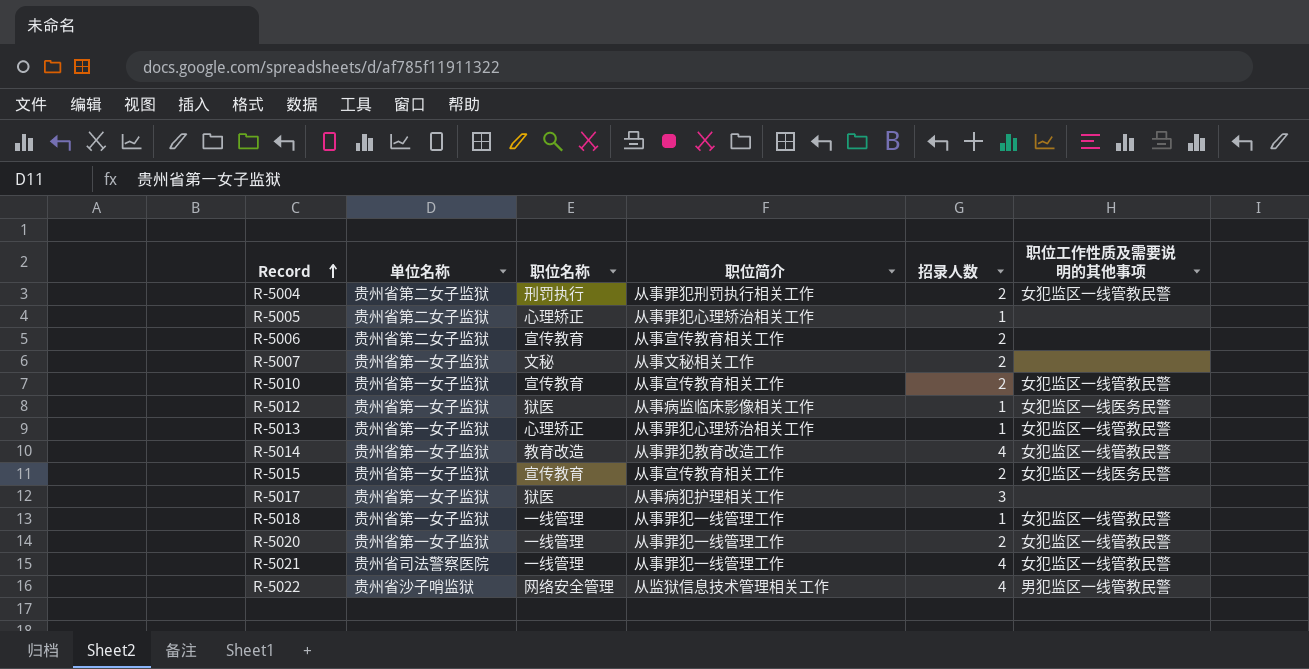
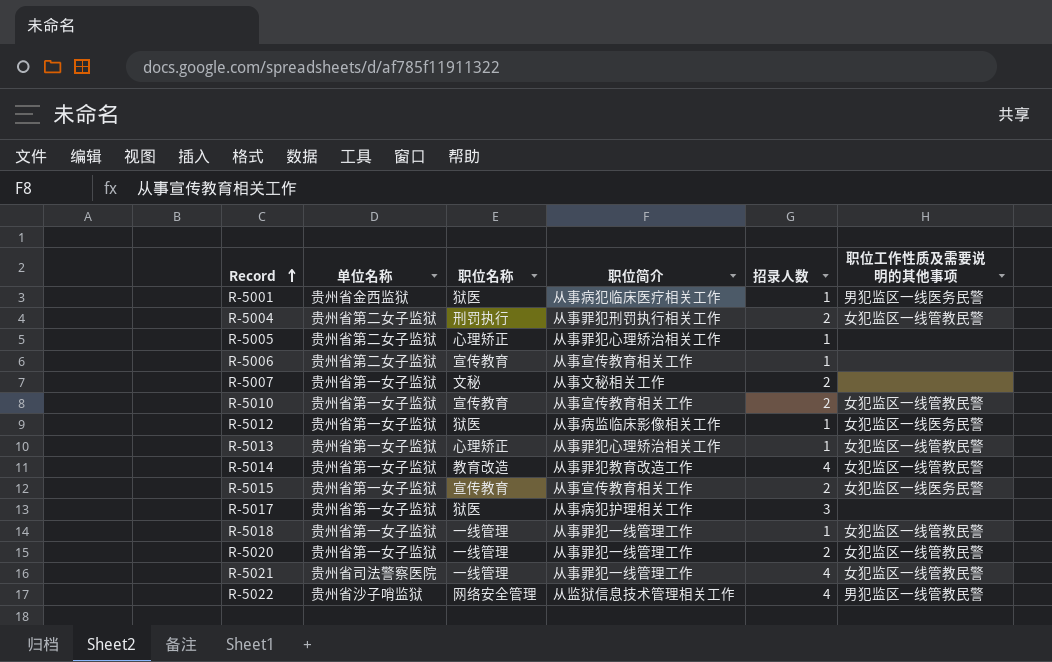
row R-5001: none -> 贵州省金西监狱 | 狱医 | 从事病犯临床医疗相关工作 | 1 | 男犯监区一线医务民警
R-5006 | 招录人数: 2 -> 1

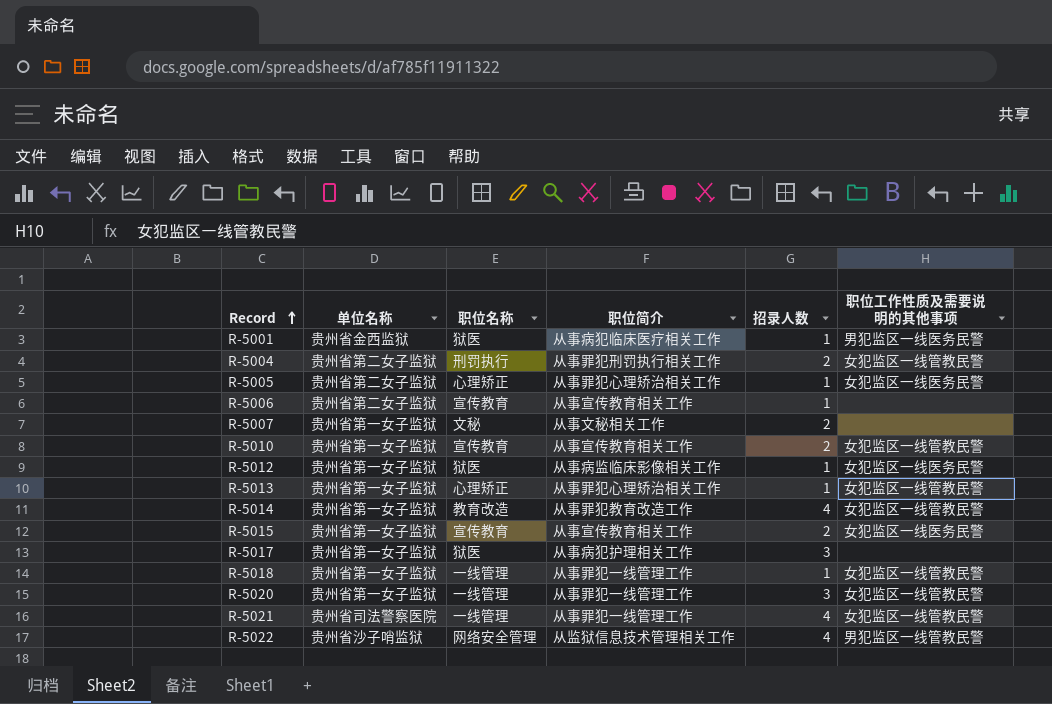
R-5005 | 职位工作性质及需要说明的其他事项: none -> 女犯监区一线医务民警
R-5020 | 招录人数: 2 -> 3

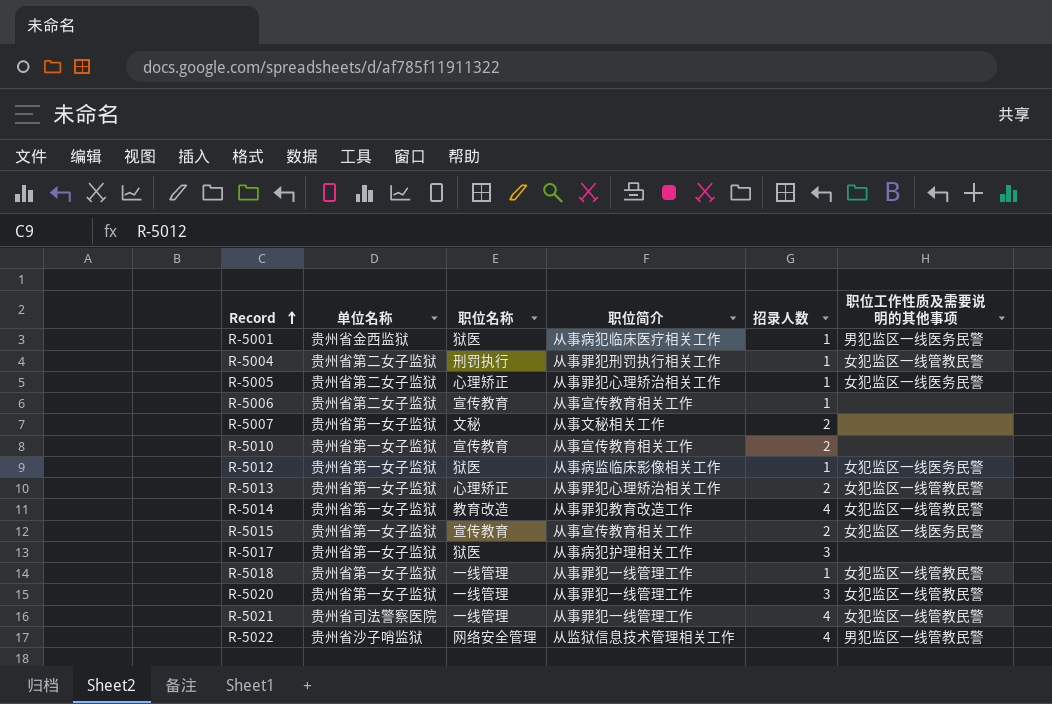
R-5004 | 招录人数: 2 -> 1
R-5010 | 职位工作性质及需要说明的其他事项: 女犯监区一线管教民警 -> none
R-5013 | 招录人数: 1 -> 2

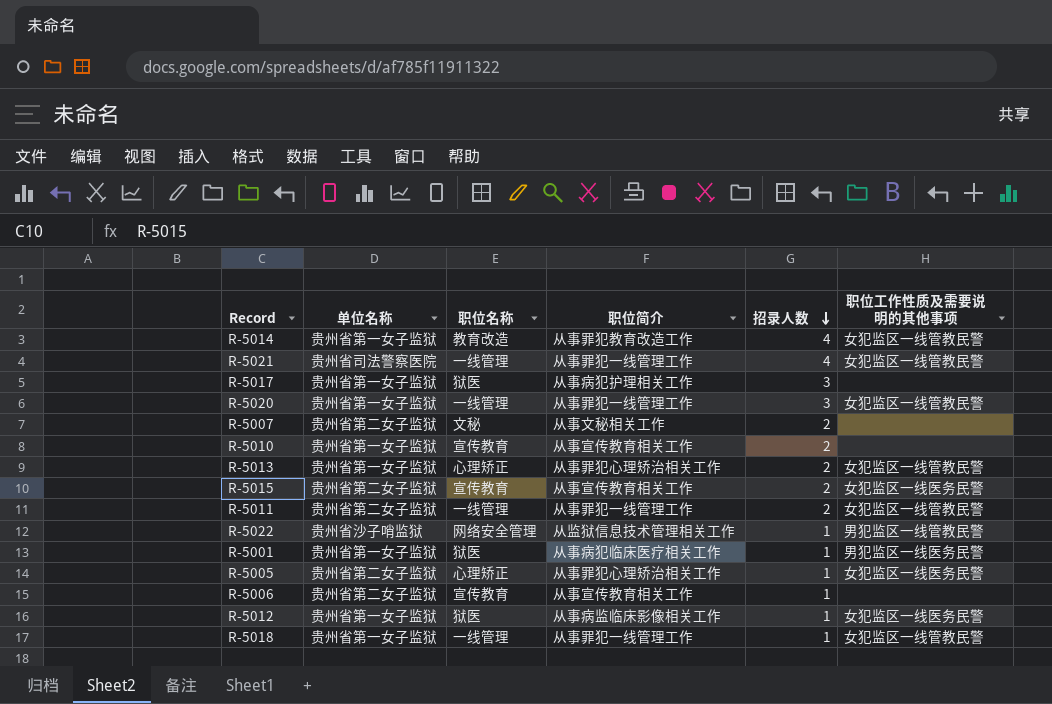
row order: Record ascending -> 招录人数 descending
row R-5004: 贵州省第二女子监狱 | 刑罚执行 | 从事罪犯刑罚执行相关工作 | 1 | 女犯监区一线管教民警 -> none
R-5007 | 单位名称: 贵州省第一女子监狱 -> 贵州省第二女子监狱
R-5015 | 单位名称: 贵州省第一女子监狱 -> 贵州省第二女子监狱
row R-5011: none -> 贵州省第二女子监狱 | 一线管理 | 从事罪犯一线管理工作 | 2 | 女犯监区一线管教民警
R-5022 | 招录人数: 4 -> 1
R-5001 | 单位名称: 贵州省金西监狱 -> 贵州省第一女子监狱

